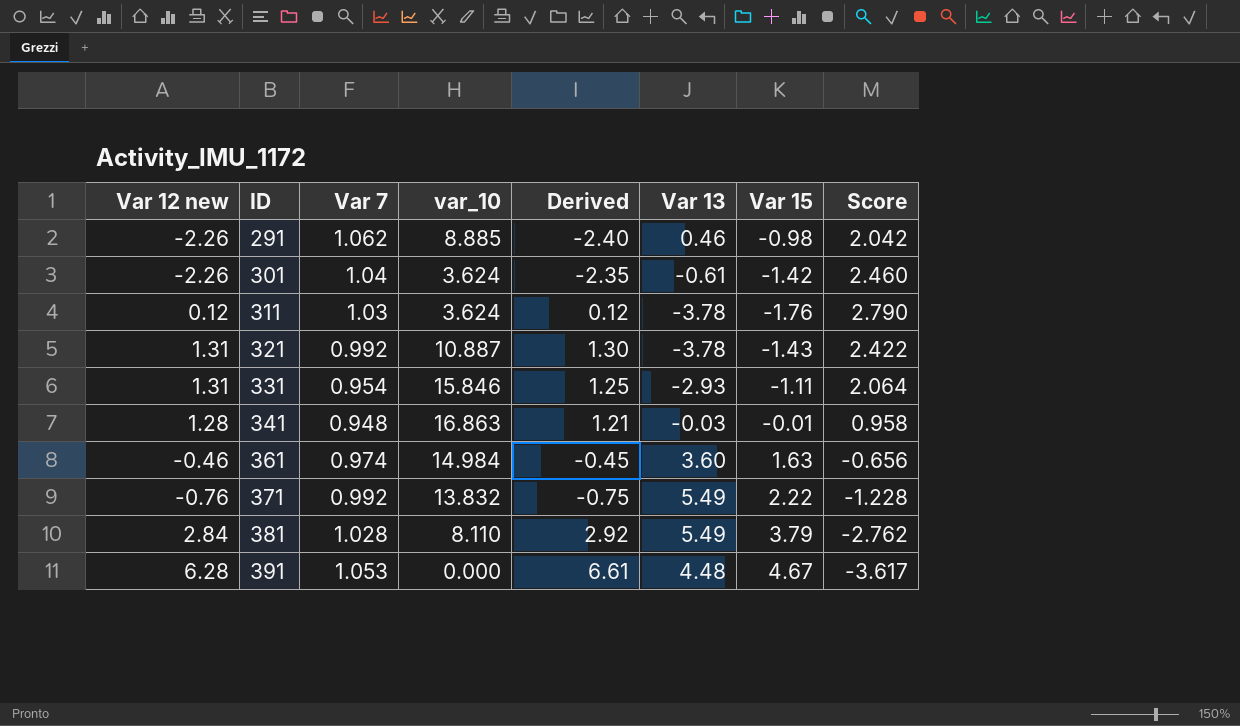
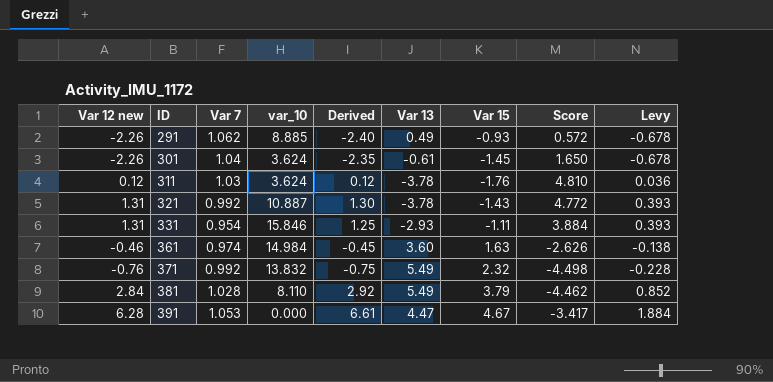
column Score | formula: [Var 7] - [Var 15] -> [Var 7] - [Var 13]
column Levy | formula: none -> [Var 12 new] * 0.3
row 341: 1.28 | 0.948 | 16.863 | 1.21 | -0.03 | -0.01 | 0.958 -> none
291 | Var 13: 0.46 -> 0.49
291 | Var 15: -0.98 -> -0.93
301 | Var 15: -1.42 -> -1.45
371 | Var 15: 2.22 -> 2.32
391 | Var 13: 4.48 -> 4.47

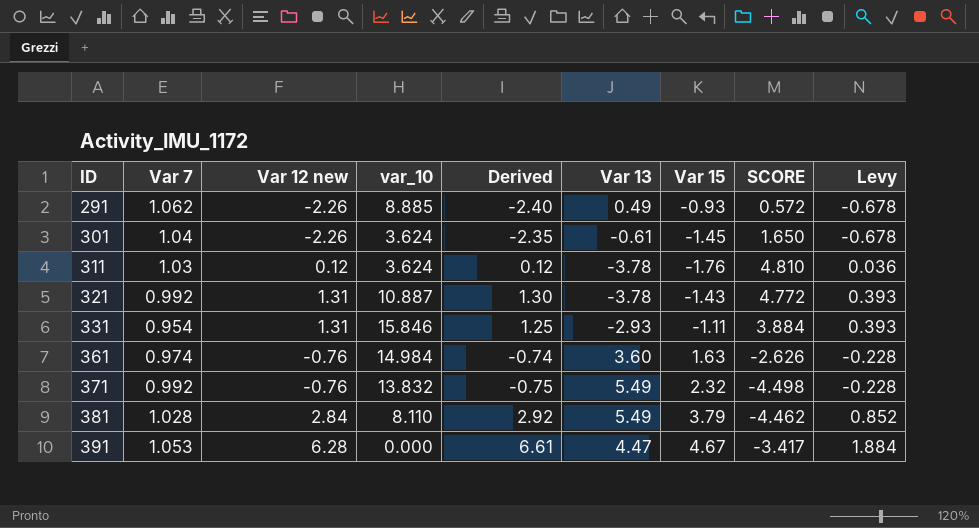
column Var 12 new | position: 1 -> 3
column name: Score -> SCORE
361 | Var 12 new: -0.46 -> -0.76
361 | Derived: -0.45 -> -0.74
361 | Levy: -0.138 -> -0.228

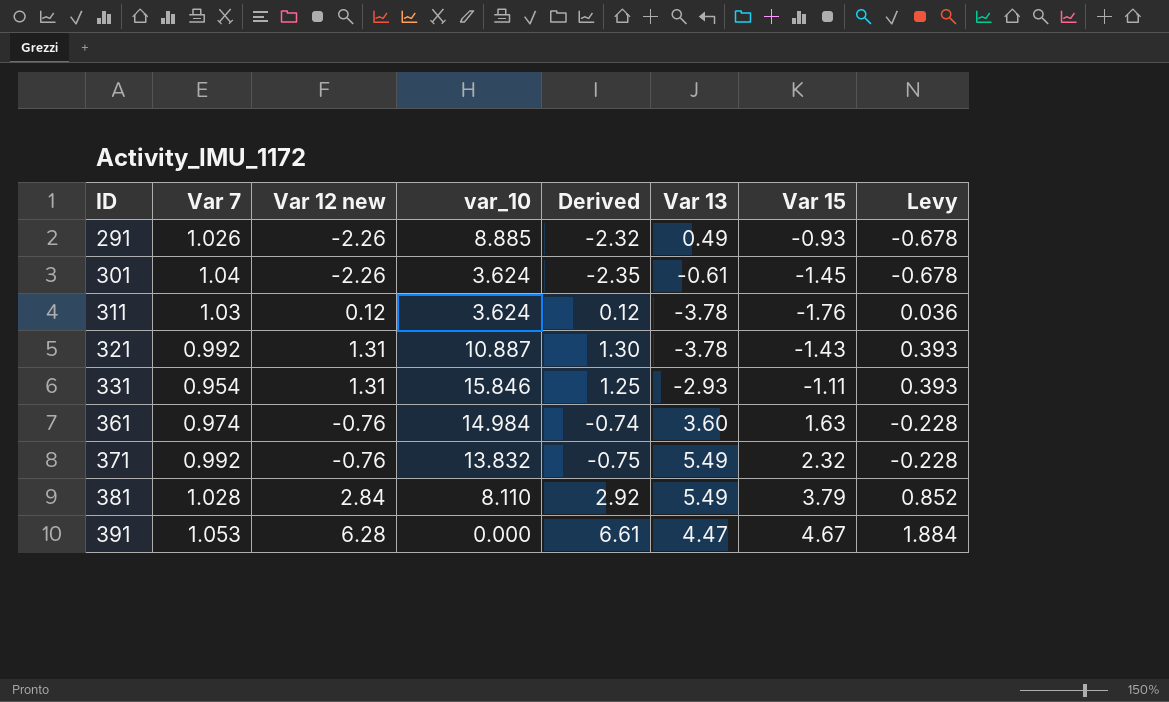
column SCORE | formula: [Var 7] - [Var 13] -> none
291 | Var 7: 1.062 -> 1.026
291 | Derived: -2.40 -> -2.32

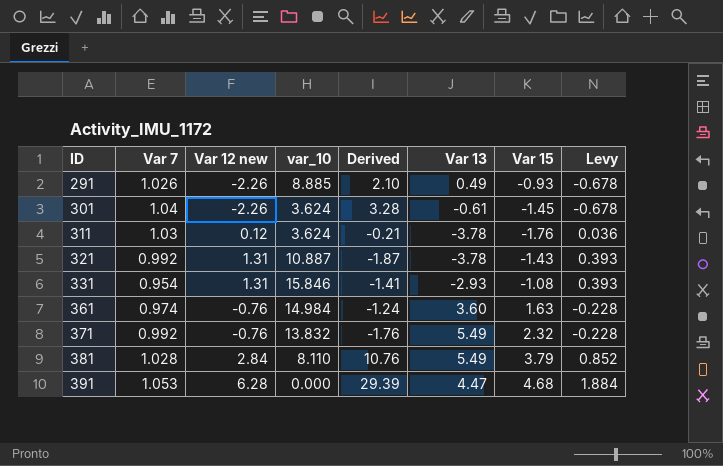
column Derived | formula: [Var 7] * [Var 12 new] -> [Var 12 new] * [Var 15]
331 | Var 15: -1.11 -> -1.08
391 | Var 15: 4.67 -> 4.68

